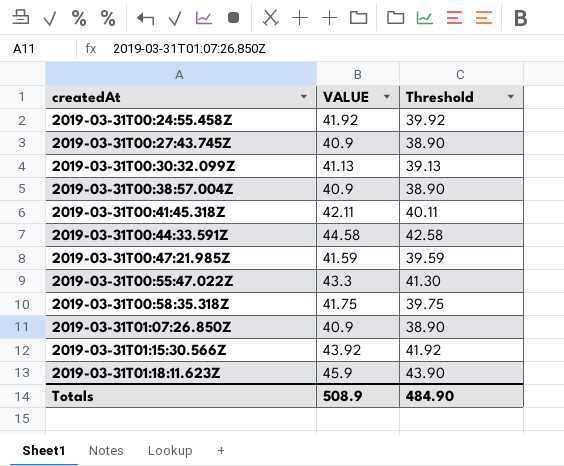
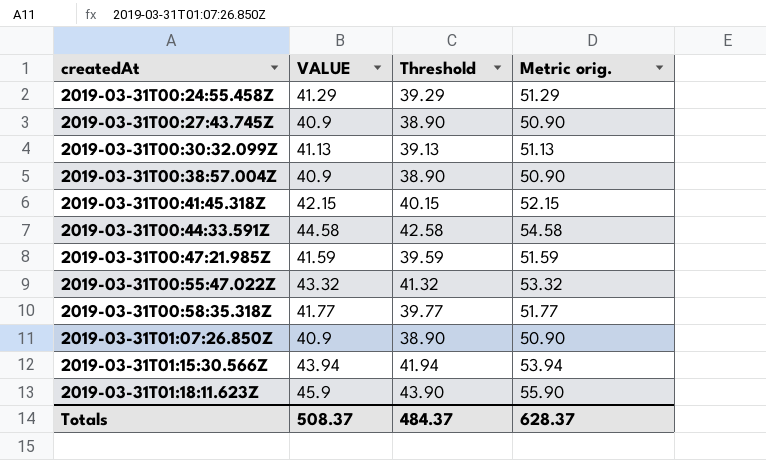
column Metric orig. | formula: none -> [VALUE] + 10
2019-03-31T00:24:55.458Z | VALUE: 41.92 -> 41.29
2019-03-31T00:24:55.458Z | Threshold: 39.92 -> 39.29
2019-03-31T00:41:45.318Z | VALUE: 42.11 -> 42.15
2019-03-31T00:41:45.318Z | Threshold: 40.11 -> 40.15
2019-03-31T00:55:47.022Z | VALUE: 43.3 -> 43.32
2019-03-31T00:55:47.022Z | Threshold: 41.30 -> 41.32
2019-03-31T00:58:35.318Z | VALUE: 41.75 -> 41.77
2019-03-31T00:58:35.318Z | Threshold: 39.75 -> 39.77
2019-03-31T01:15:30.566Z | VALUE: 43.92 -> 43.94
2019-03-31T01:15:30.566Z | Threshold: 41.92 -> 41.94
Totals | VALUE: 508.9 -> 508.37
Totals | Threshold: 484.90 -> 484.37

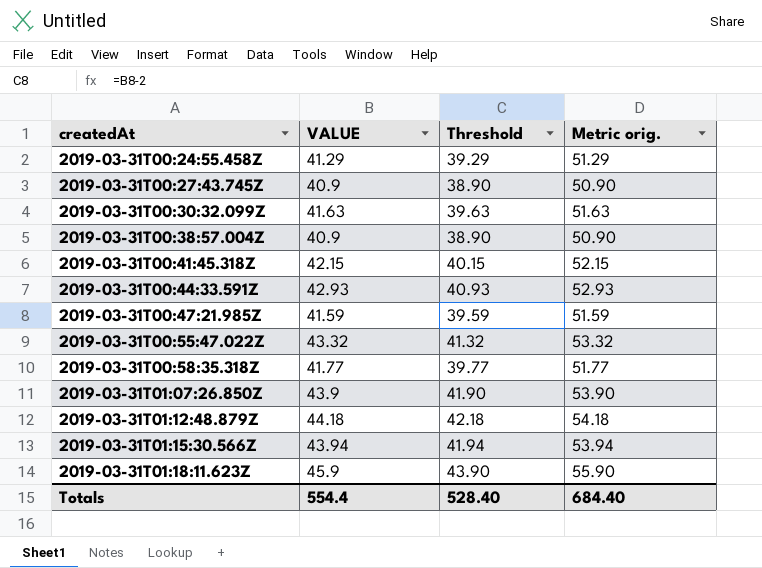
2019-03-31T00:30:32.099Z | VALUE: 41.13 -> 41.63
2019-03-31T00:30:32.099Z | Threshold: 39.13 -> 39.63
2019-03-31T00:30:32.099Z | Metric orig.: 51.13 -> 51.63
2019-03-31T00:44:33.591Z | VALUE: 44.58 -> 42.93
2019-03-31T00:44:33.591Z | Threshold: 42.58 -> 40.93
2019-03-31T00:44:33.591Z | Metric orig.: 54.58 -> 52.93
2019-03-31T01:07:26.850Z | VALUE: 40.9 -> 43.9
2019-03-31T01:07:26.850Z | Threshold: 38.90 -> 41.90
2019-03-31T01:07:26.850Z | Metric orig.: 50.90 -> 53.90
row 2019-03-31T01:12:48.879Z: none -> 44.18 | 42.18 | 54.18
Totals | VALUE: 508.37 -> 554.4
Totals | Threshold: 484.37 -> 528.40
Totals | Metric orig.: 628.37 -> 684.40

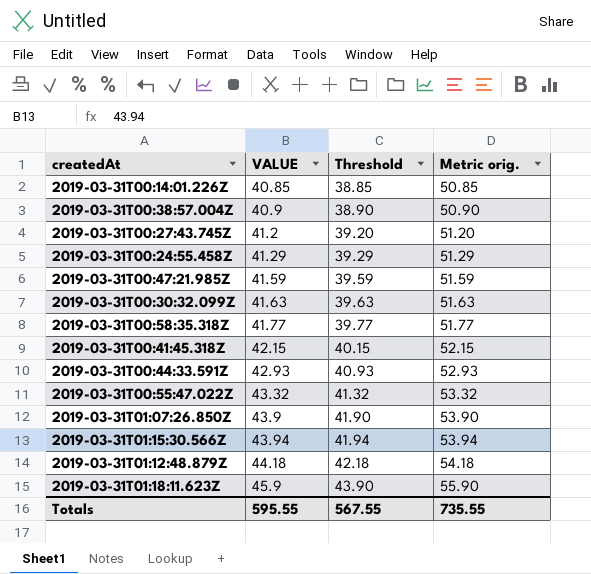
row order: createdAt ascending -> VALUE ascending
row 2019-03-31T00:14:01.226Z: none -> 40.85 | 38.85 | 50.85
2019-03-31T00:27:43.745Z | VALUE: 40.9 -> 41.2
2019-03-31T00:27:43.745Z | Threshold: 38.90 -> 39.20
2019-03-31T00:27:43.745Z | Metric orig.: 50.90 -> 51.20
Totals | VALUE: 554.4 -> 595.55
Totals | Threshold: 528.40 -> 567.55
Totals | Metric orig.: 684.40 -> 735.55

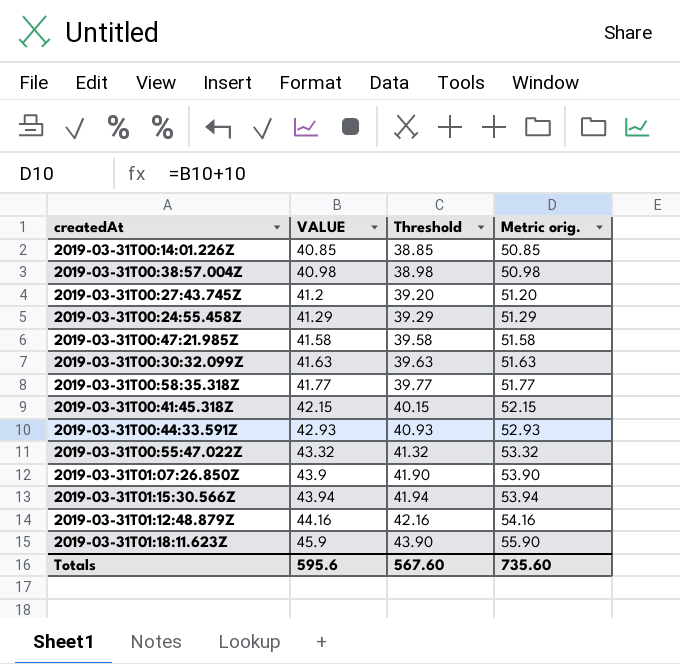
2019-03-31T00:38:57.004Z | VALUE: 40.9 -> 40.98
2019-03-31T00:38:57.004Z | Threshold: 38.90 -> 38.98
2019-03-31T00:38:57.004Z | Metric orig.: 50.90 -> 50.98
2019-03-31T00:47:21.985Z | VALUE: 41.59 -> 41.58
2019-03-31T00:47:21.985Z | Threshold: 39.59 -> 39.58
2019-03-31T00:47:21.985Z | Metric orig.: 51.59 -> 51.58
2019-03-31T01:12:48.879Z | VALUE: 44.18 -> 44.16
2019-03-31T01:12:48.879Z | Threshold: 42.18 -> 42.16
2019-03-31T01:12:48.879Z | Metric orig.: 54.18 -> 54.16
Totals | VALUE: 595.55 -> 595.6
Totals | Threshold: 567.55 -> 567.60
Totals | Metric orig.: 735.55 -> 735.60

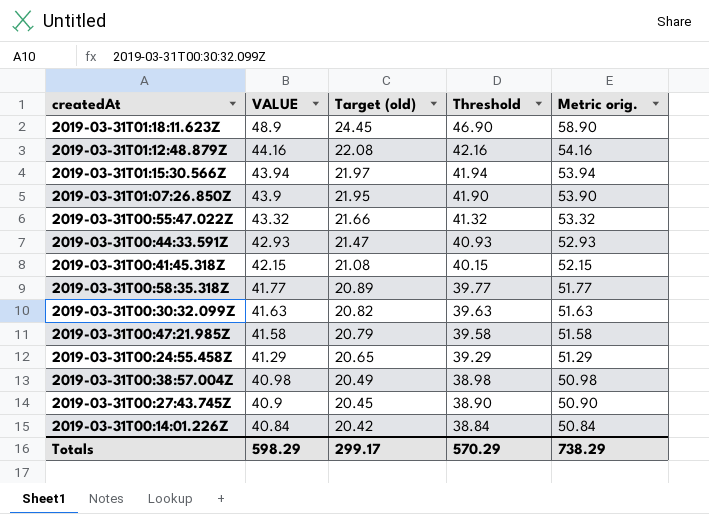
row order: VALUE ascending -> VALUE descending
column Target (old) | formula: none -> [VALUE] * 0.5
2019-03-31T01:18:11.623Z | VALUE: 45.9 -> 48.9
2019-03-31T01:18:11.623Z | Threshold: 43.90 -> 46.90
2019-03-31T01:18:11.623Z | Metric orig.: 55.90 -> 58.90
2019-03-31T00:27:43.745Z | VALUE: 41.2 -> 40.9
2019-03-31T00:27:43.745Z | Threshold: 39.20 -> 38.90
2019-03-31T00:27:43.745Z | Metric orig.: 51.20 -> 50.90
2019-03-31T00:14:01.226Z | VALUE: 40.85 -> 40.84
2019-03-31T00:14:01.226Z | Threshold: 38.85 -> 38.84
2019-03-31T00:14:01.226Z | Metric orig.: 50.85 -> 50.84
Totals | VALUE: 595.6 -> 598.29
Totals | Threshold: 567.60 -> 570.29
Totals | Metric orig.: 735.60 -> 738.29

